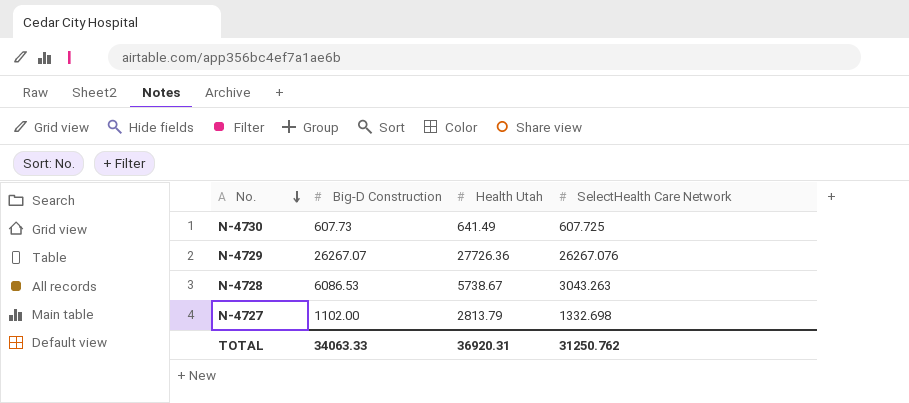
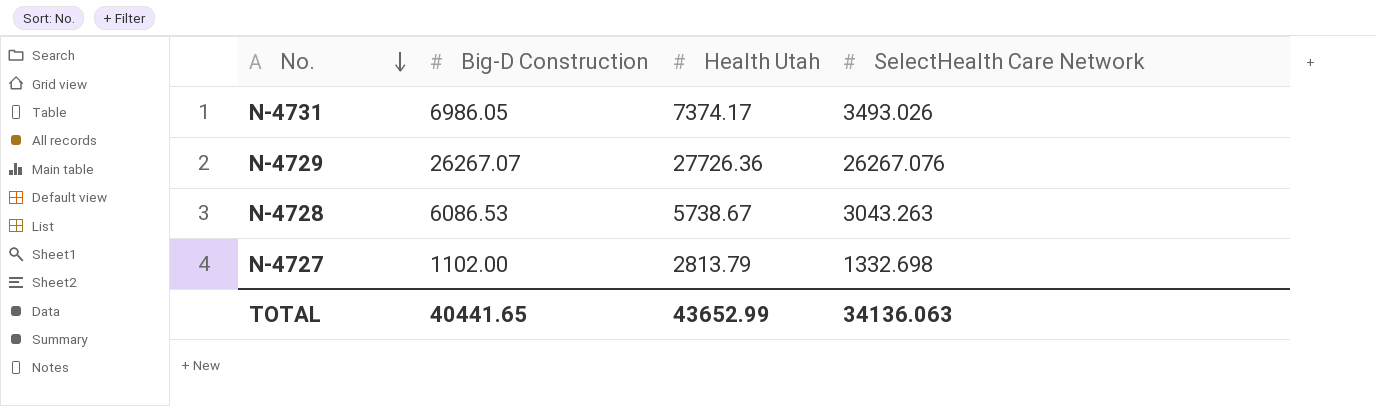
row N-4730: 607.73 | 641.49 | 607.725 -> none
row N-4731: none -> 6986.05 | 7374.17 | 3493.026
TOTAL | Big-D Construction: 34063.33 -> 40441.65
TOTAL | Health Utah: 36920.31 -> 43652.99
TOTAL | SelectHealth Care Network: 31250.762 -> 34136.063

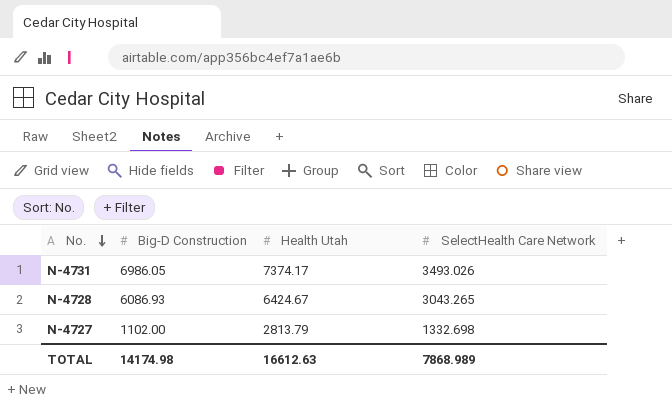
row N-4729: 26267.07 | 27726.36 | 26267.076 -> none
N-4728 | Big-D Construction: 6086.53 -> 6086.93
N-4728 | Health Utah: 5738.67 -> 6424.67
N-4728 | SelectHealth Care Network: 3043.263 -> 3043.265
TOTAL | Big-D Construction: 40441.65 -> 14174.98
TOTAL | Health Utah: 43652.99 -> 16612.63
TOTAL | SelectHealth Care Network: 34136.063 -> 7868.989

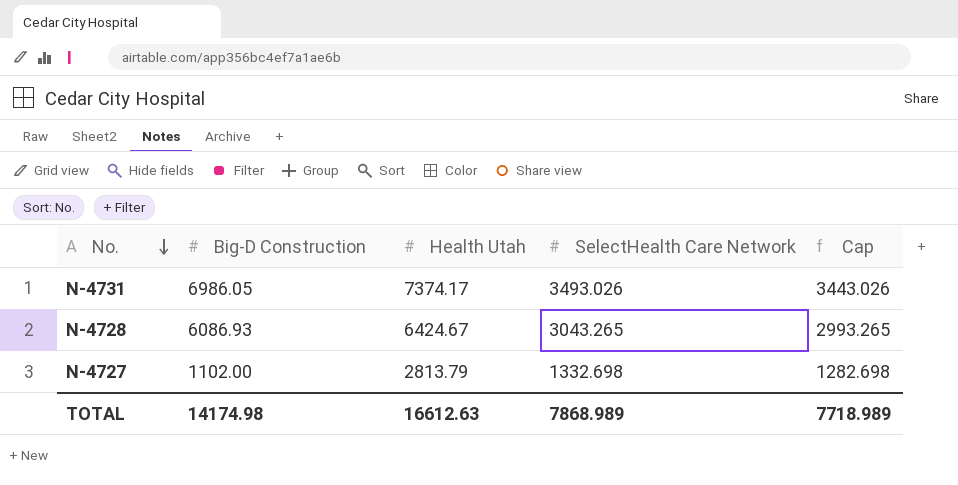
column Cap | formula: none -> [SelectHealth Care Network] - 50

